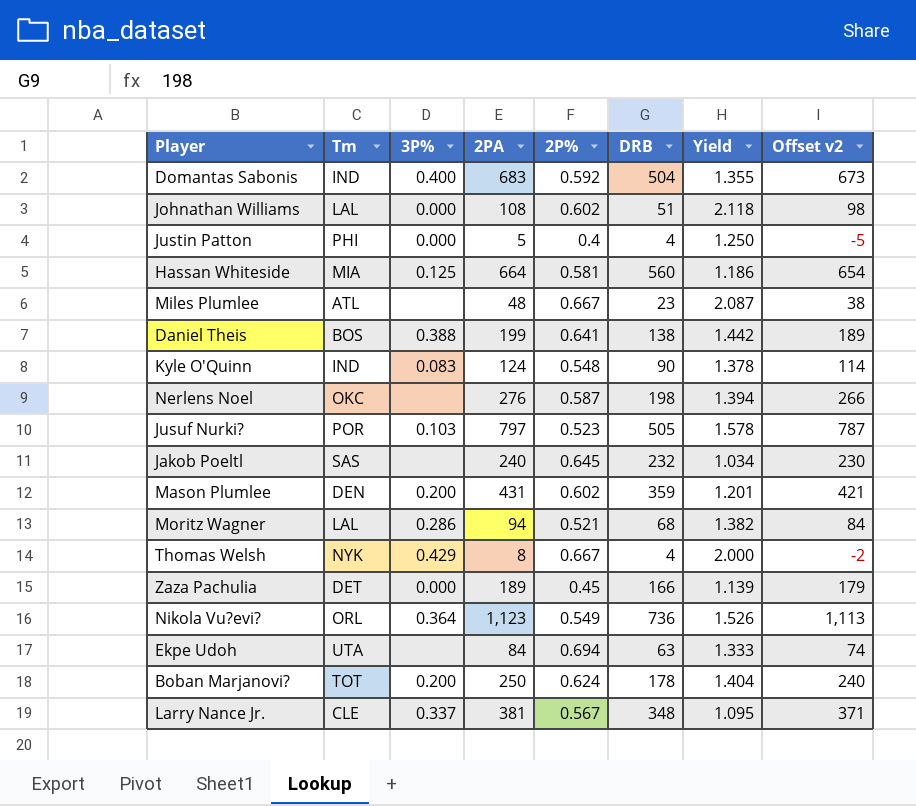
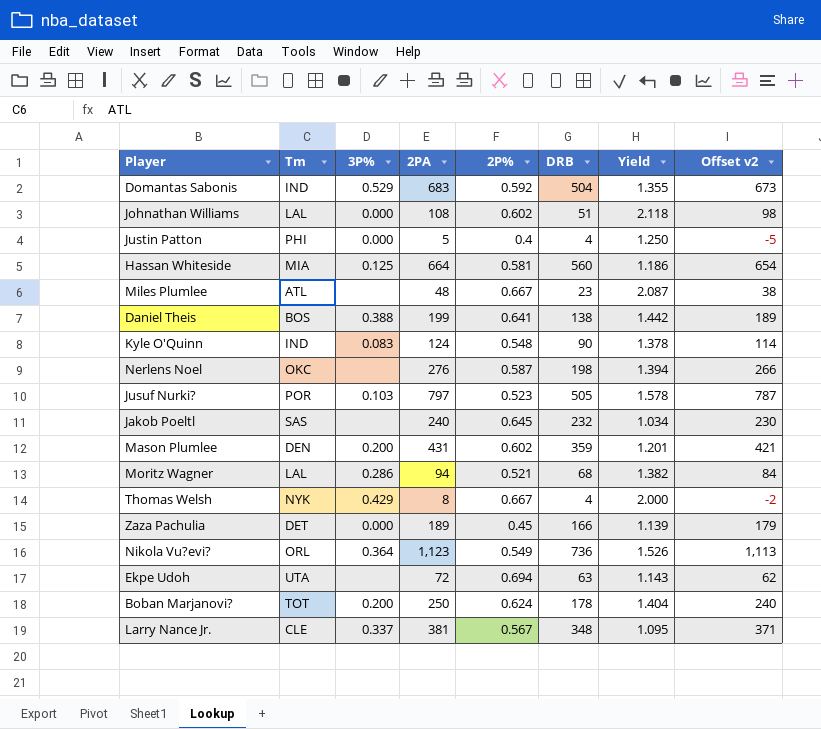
Domantas Sabonis | 3P%: 0.400 -> 0.529
Ekpe Udoh | 2PA: 84 -> 72
Ekpe Udoh | Yield: 1.333 -> 1.143
Ekpe Udoh | Offset v2: 74 -> 62

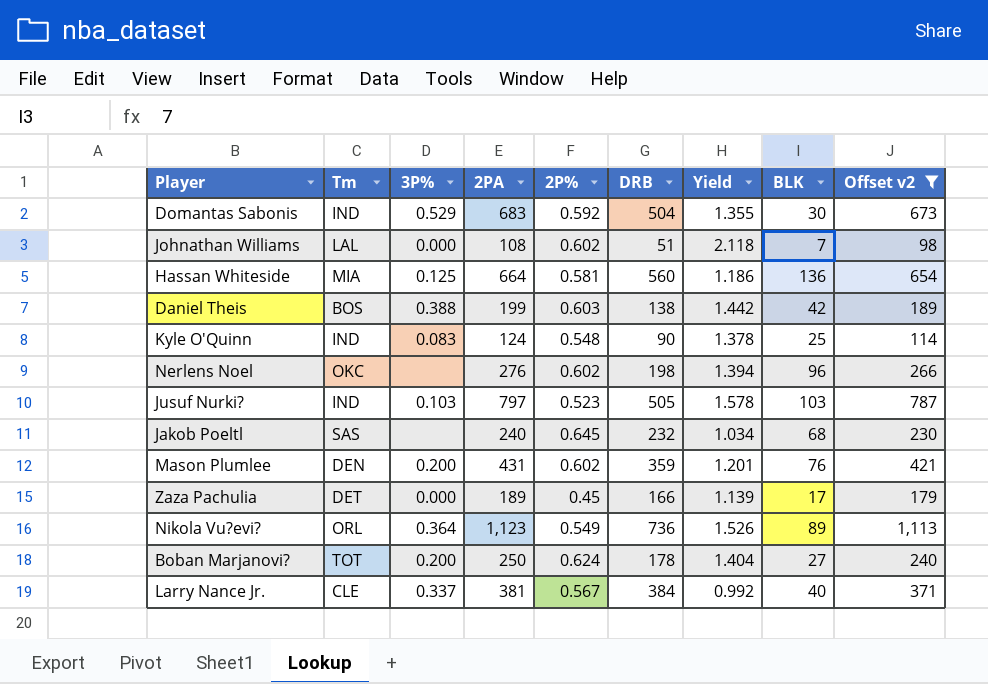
filter: none -> Offset v2 >= 98
column BLK | position: none -> 8
Daniel Theis | 2P%: 0.641 -> 0.603
Nerlens Noel | 2P%: 0.587 -> 0.602
Jusuf Nurki? | Tm: POR -> IND
Larry Nance Jr. | DRB: 348 -> 384
Larry Nance Jr. | Yield: 1.095 -> 0.992

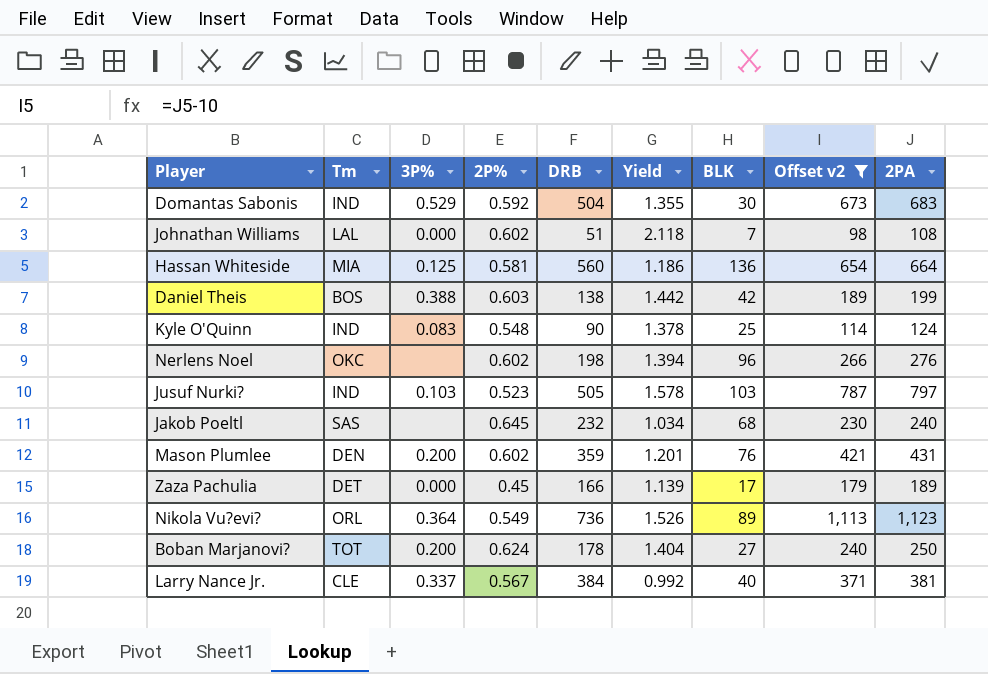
column 2PA | position: 4 -> 9

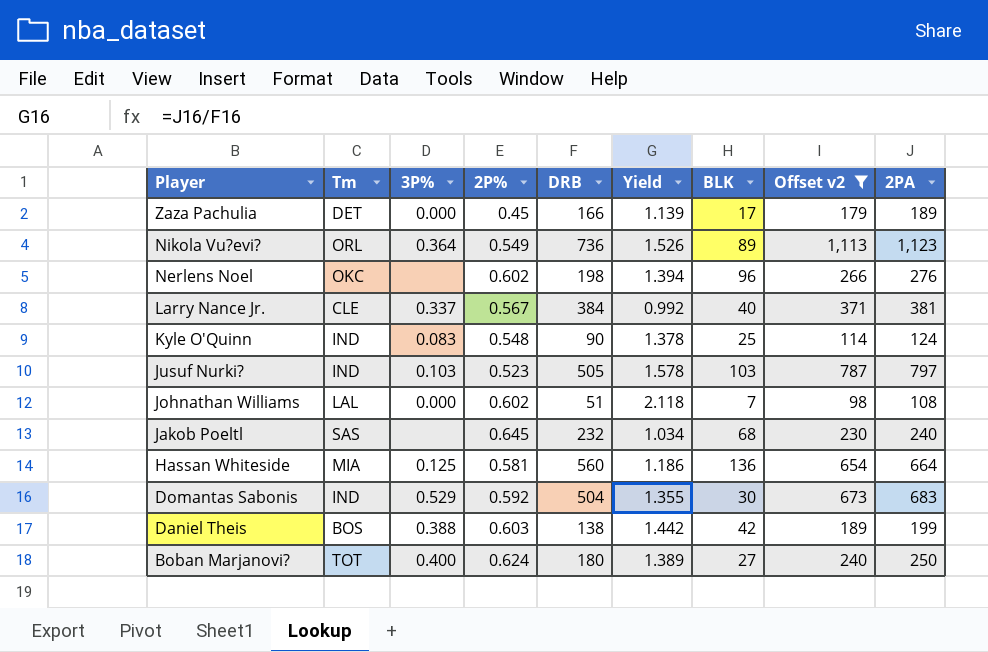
row order: none -> Player descending
row Mason Plumlee: DEN | 0.200 | 0.602 | 359 | 1.201 | 76 | 421 | 431 -> none
Boban Marjanovi? | 3P%: 0.200 -> 0.400
Boban Marjanovi? | DRB: 178 -> 180
Boban Marjanovi? | Yield: 1.404 -> 1.389

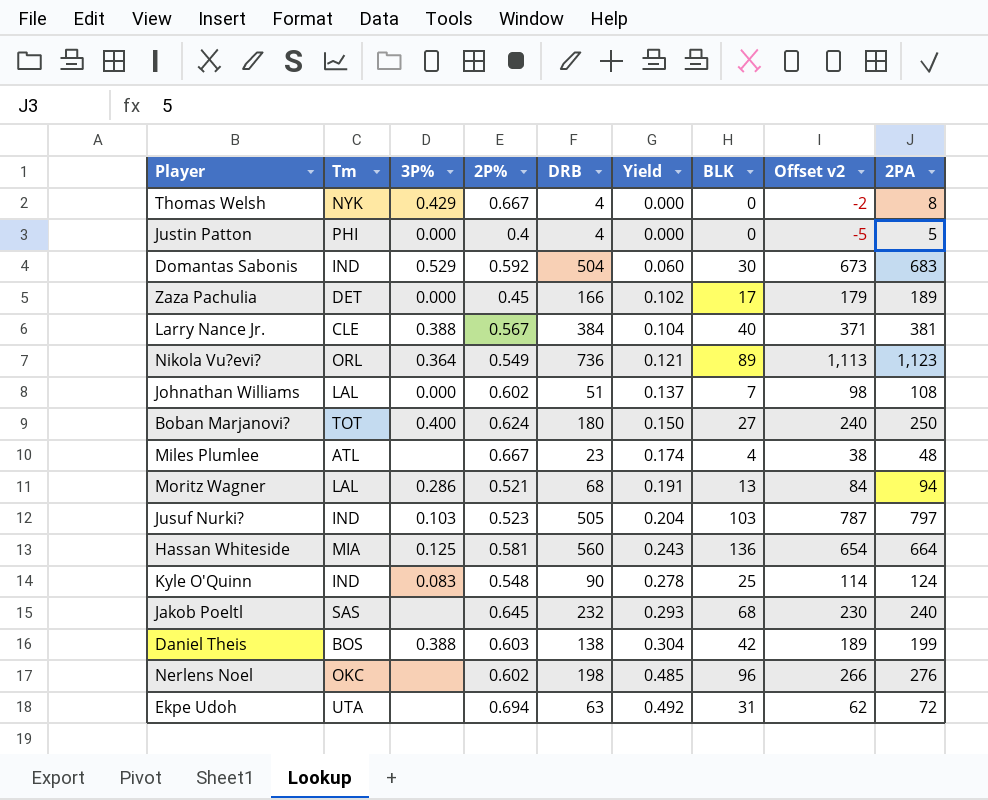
filter: Offset v2 >= 98 -> none
row order: Player descending -> Yield ascending
column Yield | formula: [2PA] / [DRB] -> [BLK] / [DRB]
Larry Nance Jr. | 3P%: 0.337 -> 0.388

